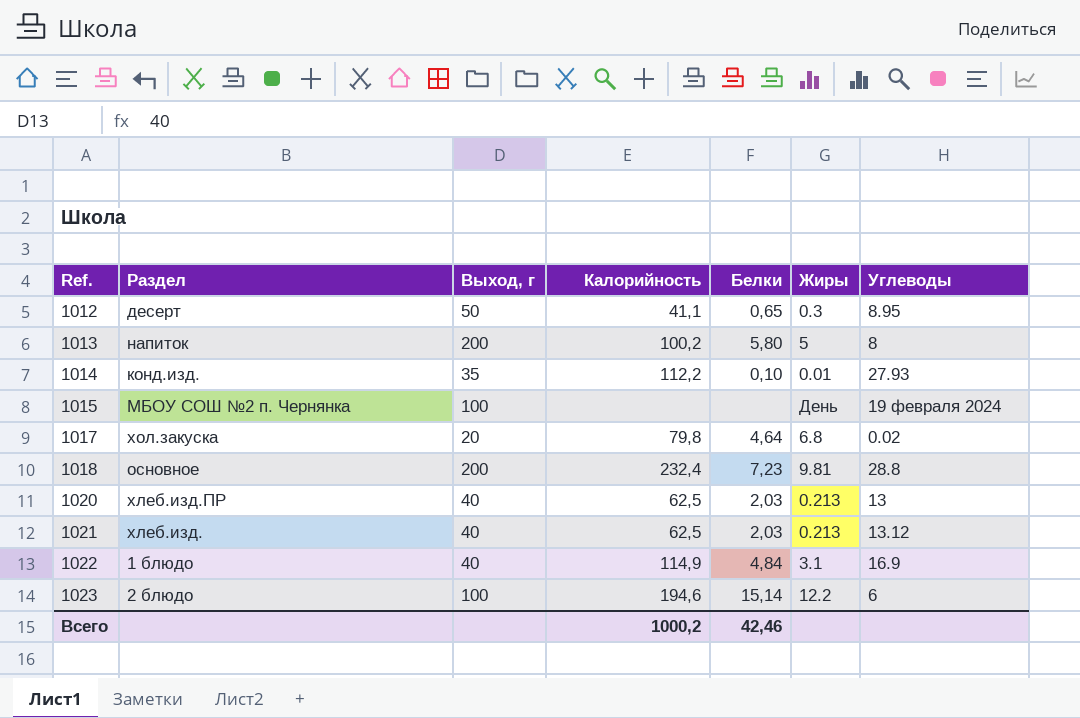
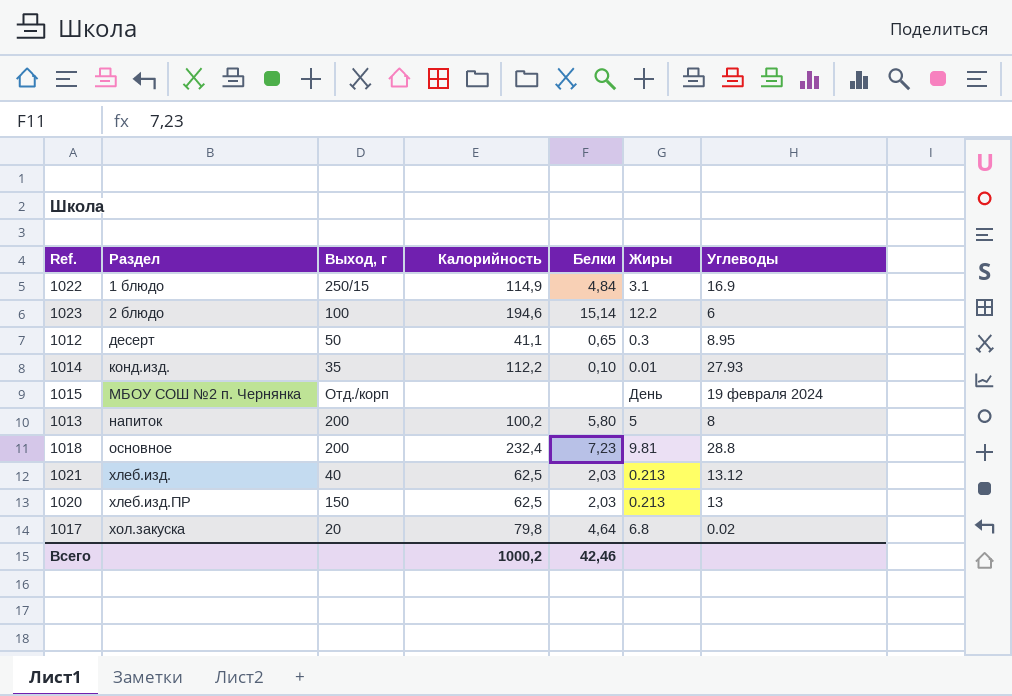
row order: Ref. ascending -> Раздел ascending
1022 | Выход, г: 40 -> 250/15
1015 | Выход, г: 100 -> Отд./корп
1020 | Выход, г: 40 -> 150

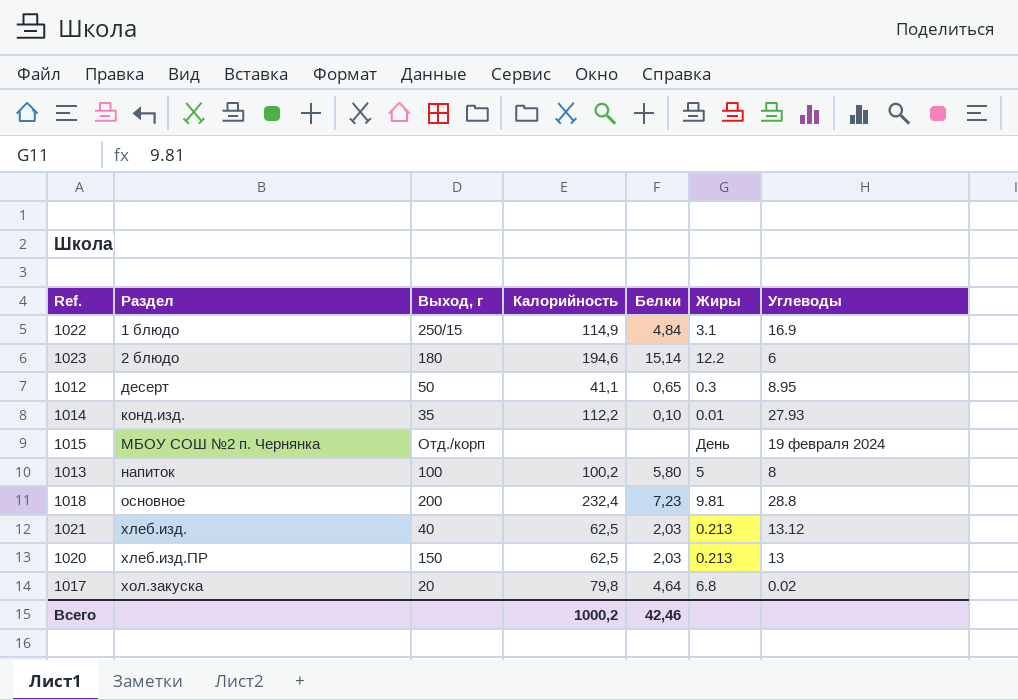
1023 | Выход, г: 100 -> 180
1013 | Выход, г: 200 -> 100

